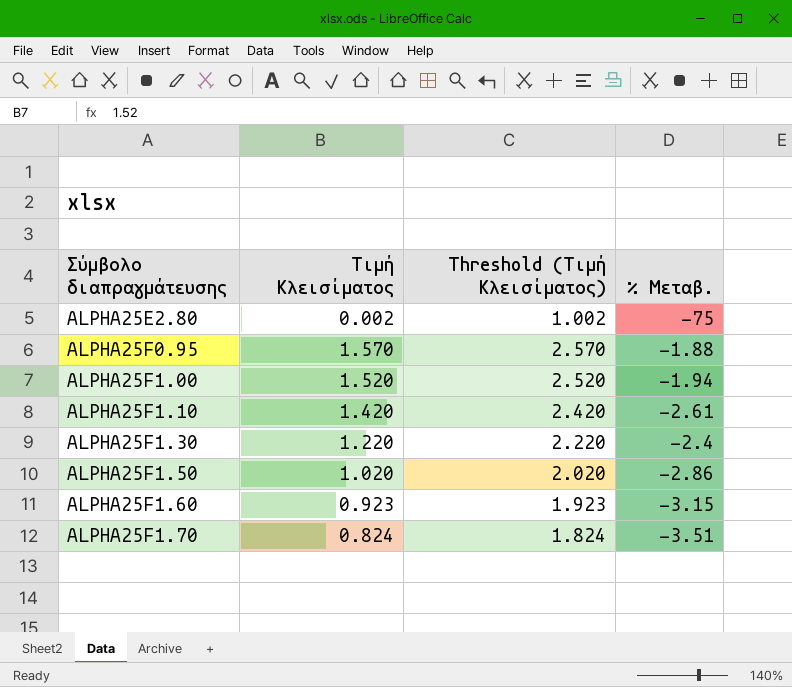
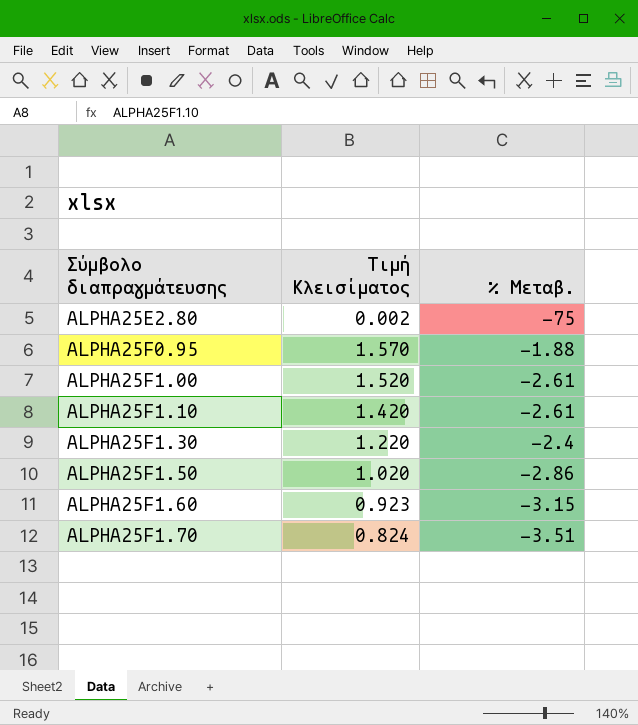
column Threshold (Τιμή Κλεισίματος) | formula: [Τιμή Κλεισίματος] + 1 -> none
ALPHA25F1.00 | % Μεταβ.: -1.94 -> -2.61

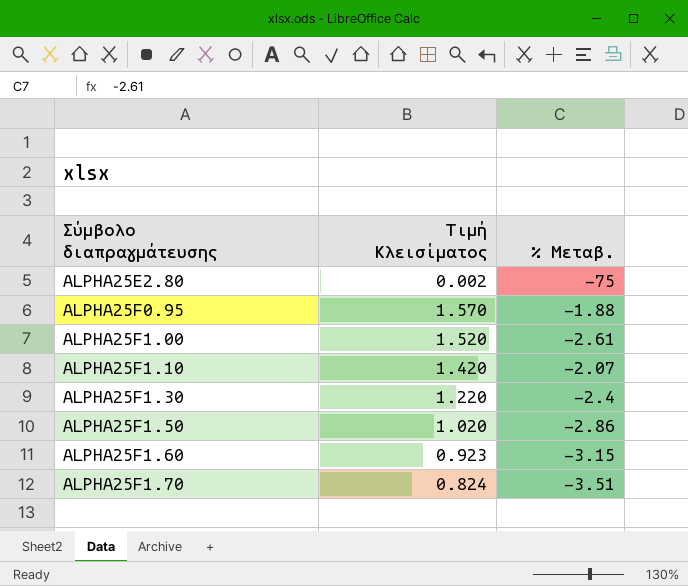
ALPHA25F1.10 | % Μεταβ.: -2.61 -> -2.07

